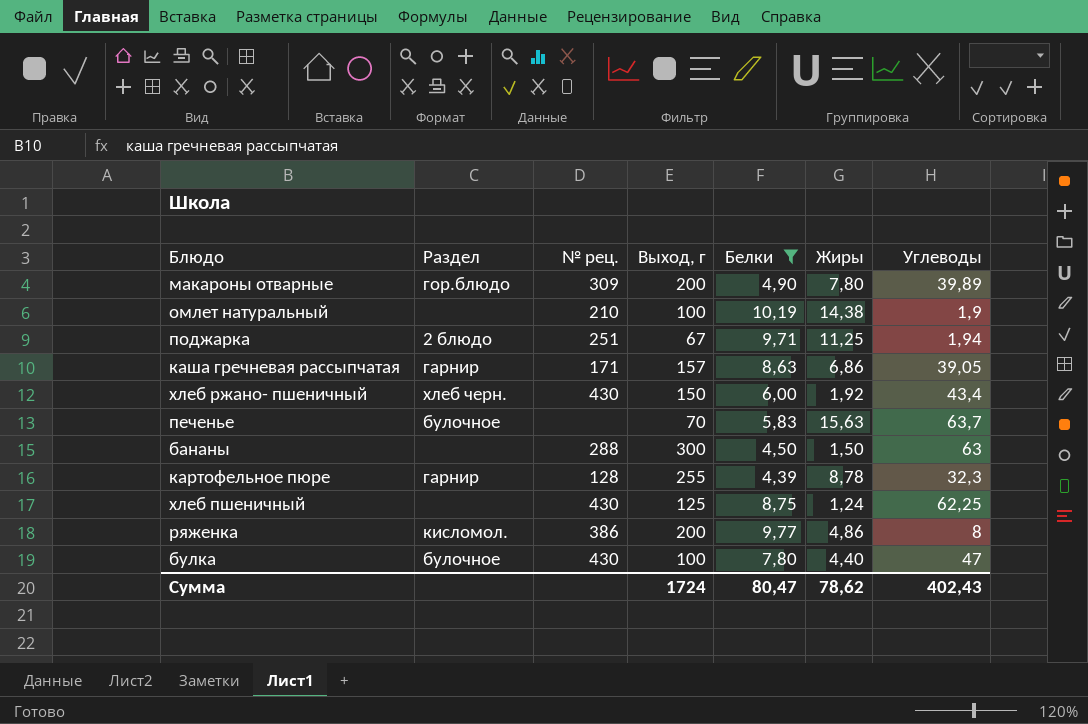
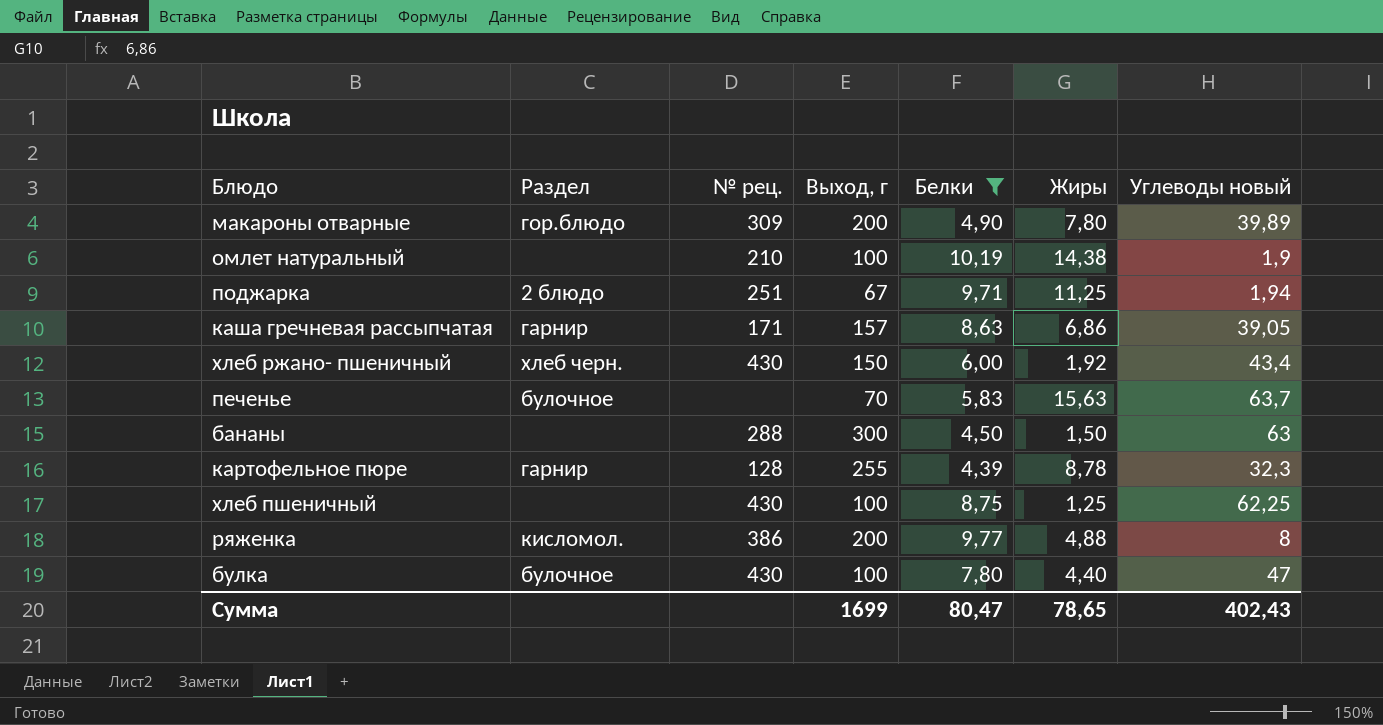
column name: Углеводы -> Углеводы новый
хлеб пшеничный | Выход, г: 125 -> 100
хлеб пшеничный | Жиры: 1,24 -> 1,25
ряженка | Жиры: 4,86 -> 4,88
Сумма | Выход, г: 1724 -> 1699
Сумма | Жиры: 78,62 -> 78,65

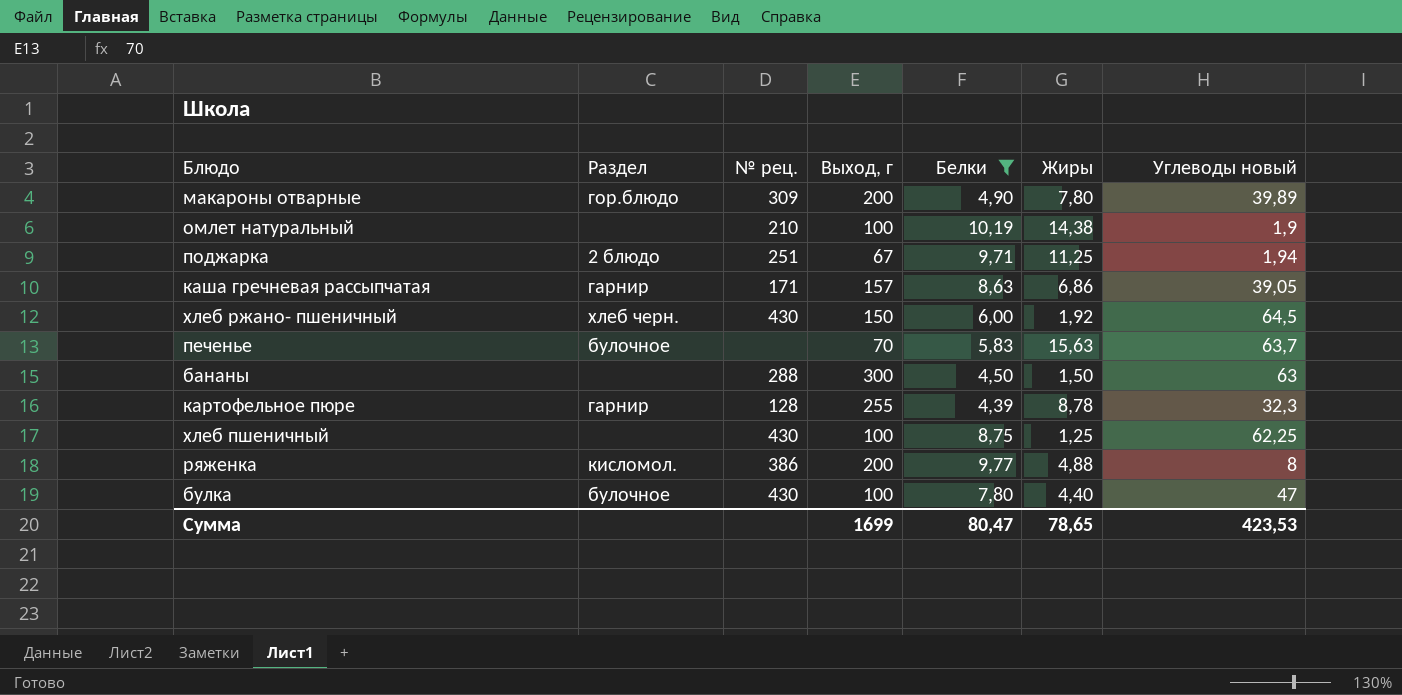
хлеб ржано- пшеничный | Углеводы новый: 43,4 -> 64,5
Сумма | Углеводы новый: 402,43 -> 423,53

